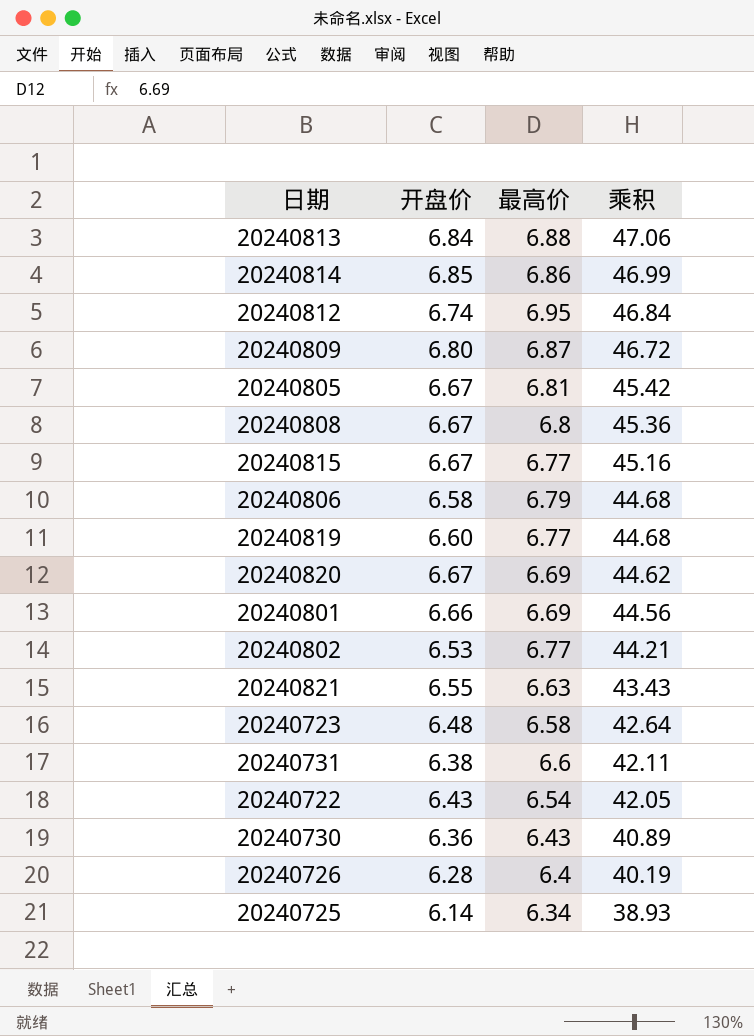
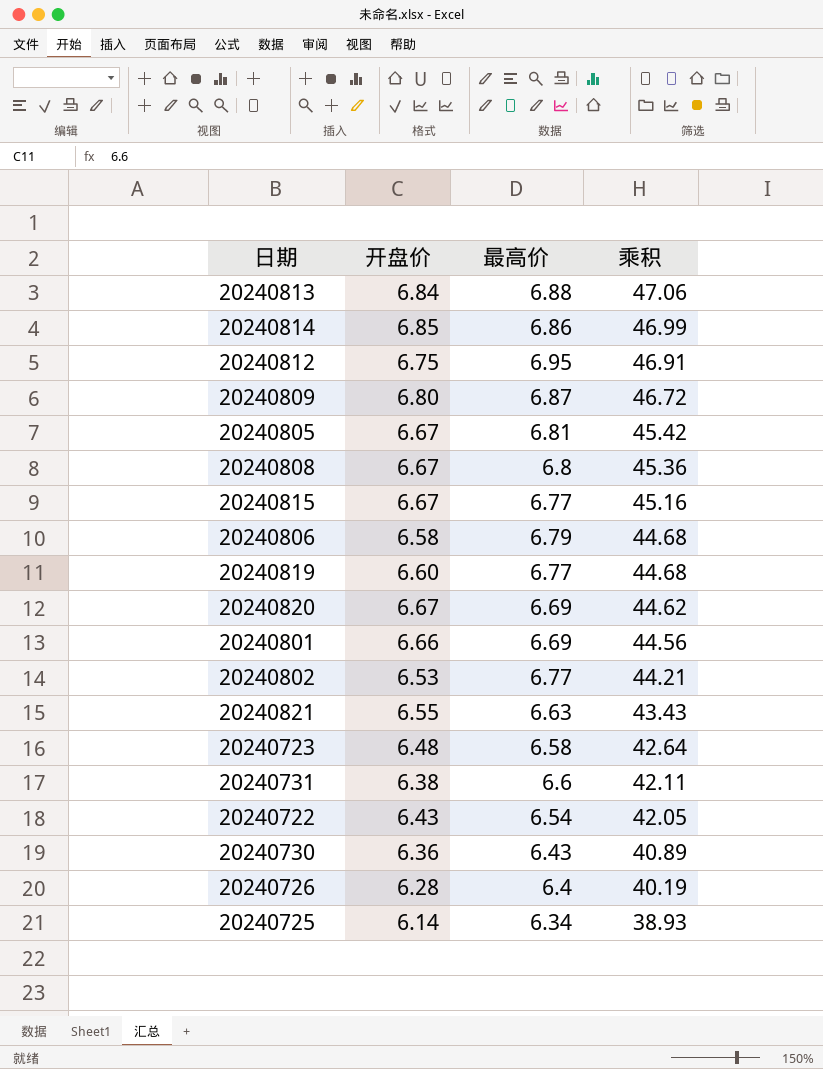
20240812 | 开盘价: 6.74 -> 6.75
20240812 | 乘积: 46.84 -> 46.91

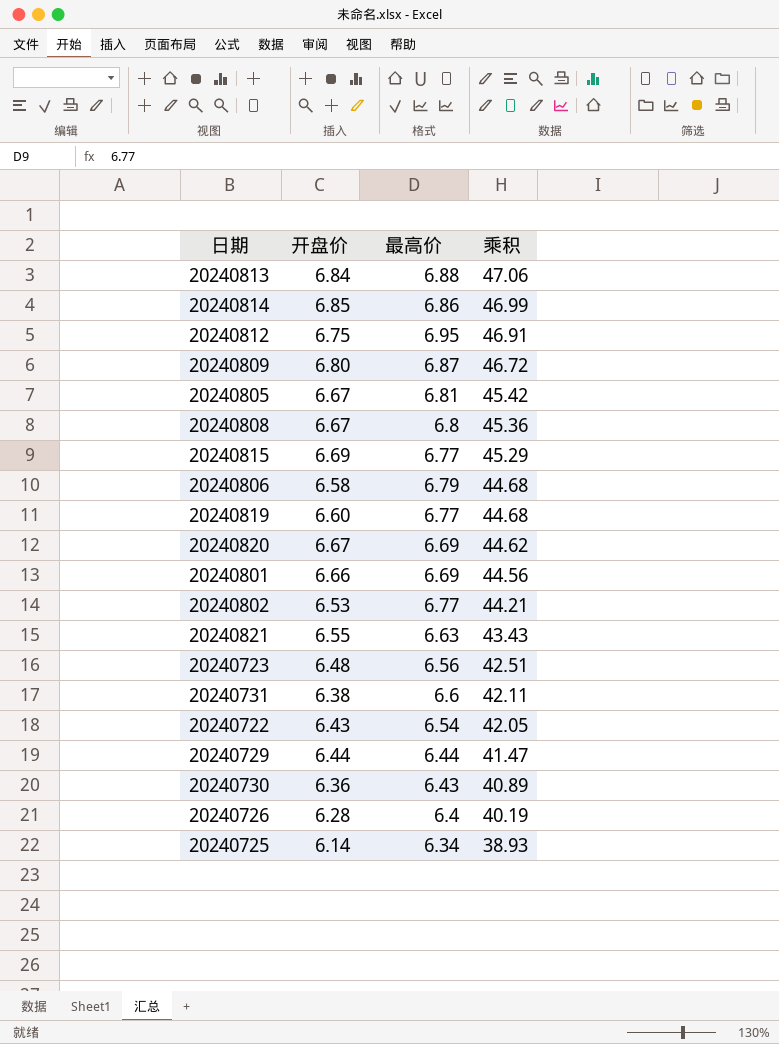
20240815 | 开盘价: 6.67 -> 6.69
20240815 | 乘积: 45.16 -> 45.29
20240723 | 最高价: 6.58 -> 6.56
20240723 | 乘积: 42.64 -> 42.51
row 20240729: none -> 6.44 | 6.44 | 41.47

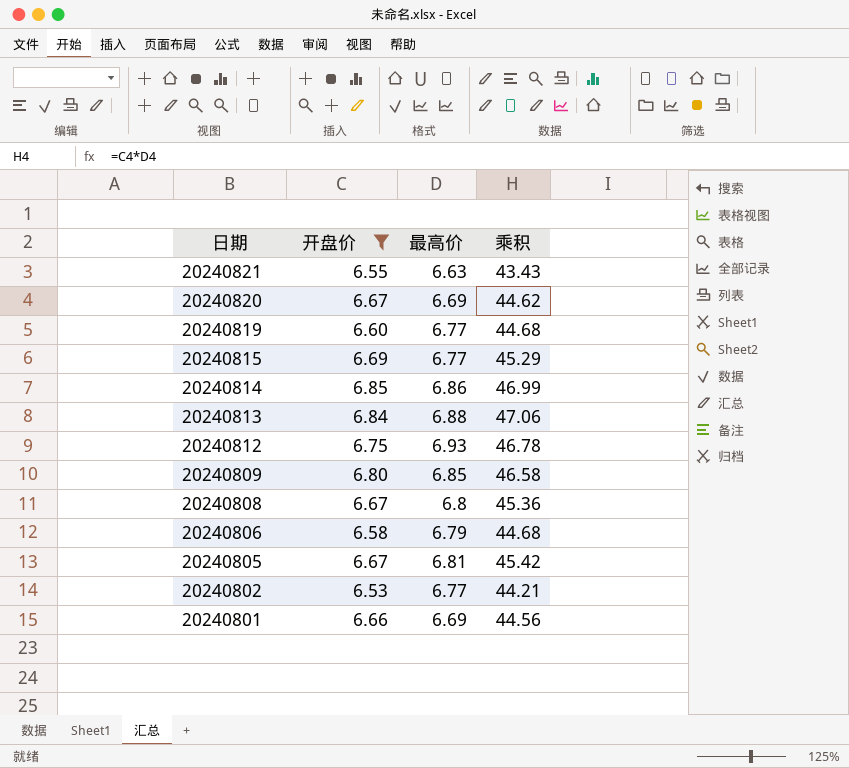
filter: none -> 开盘价 >= 6.53
row order: 乘积 descending -> 日期 descending
20240812 | 最高价: 6.95 -> 6.93
20240812 | 乘积: 46.91 -> 46.78
20240809 | 最高价: 6.87 -> 6.85
20240809 | 乘积: 46.72 -> 46.58

